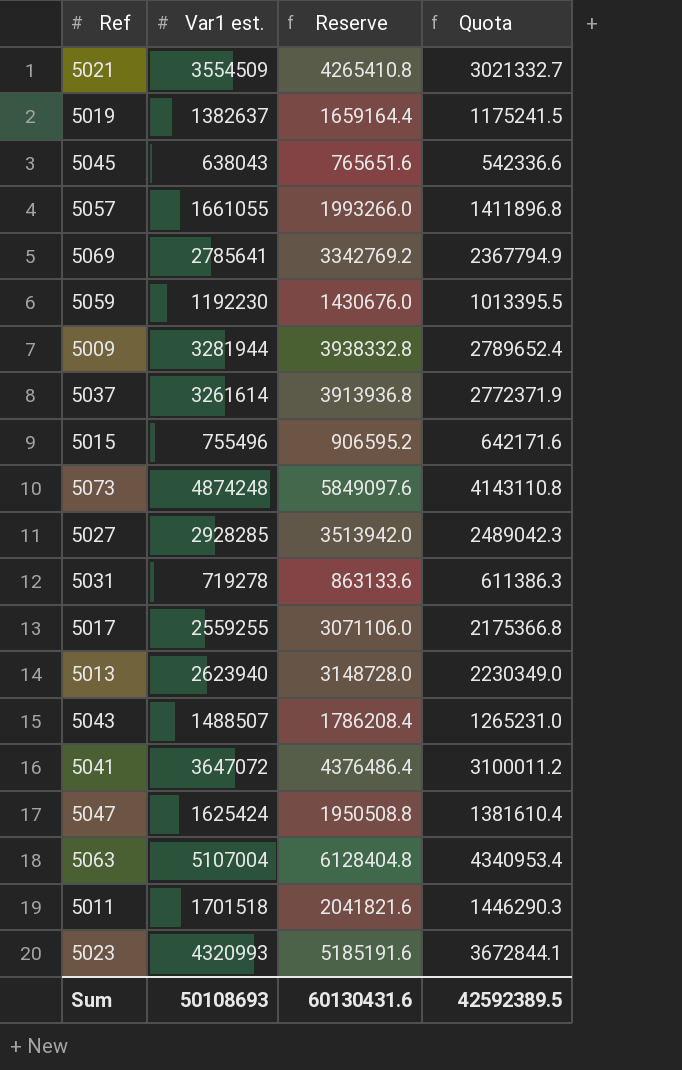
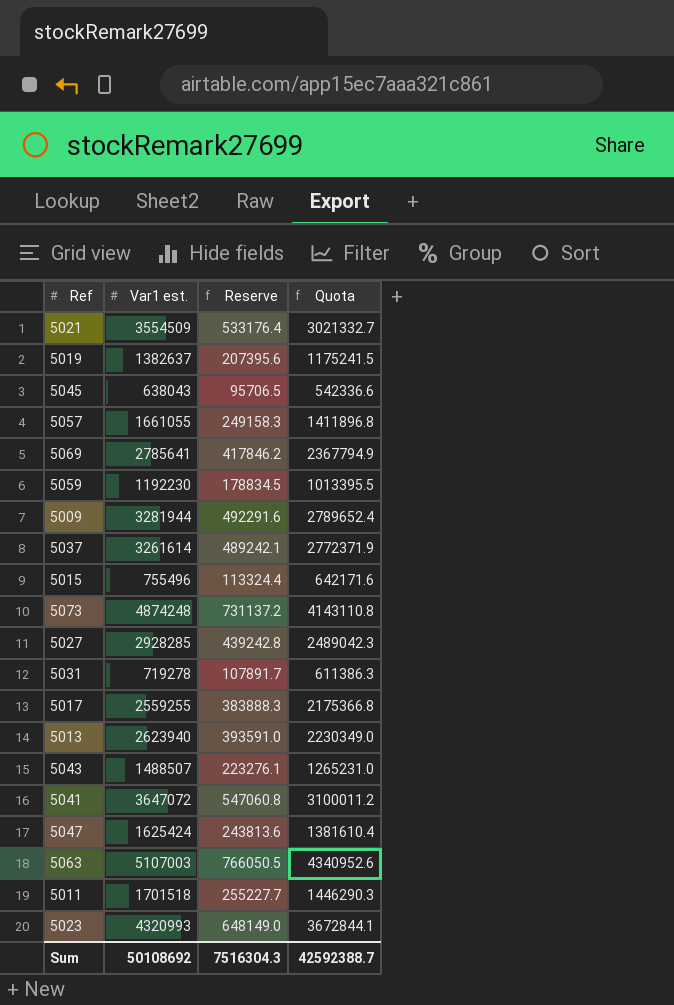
column Reserve | formula: [Var1 est.] * 1.2 -> [Var1 est.] * 0.15
5063 | Var1 est.: 5107004 -> 5107003
5063 | Quota: 4340953.4 -> 4340952.6
Sum | Var1 est.: 50108693 -> 50108692
Sum | Reserve: 60130431.6 -> 7516304.3
Sum | Quota: 42592389.5 -> 42592388.7

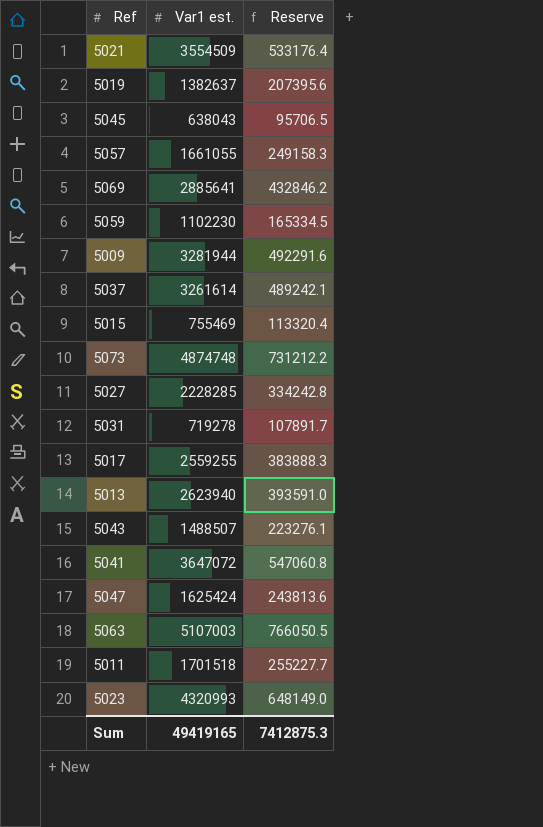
column Quota | formula: [Var1 est.] * 0.85 -> none
5069 | Var1 est.: 2785641 -> 2885641
5069 | Reserve: 417846.2 -> 432846.2
5059 | Var1 est.: 1192230 -> 1102230
5059 | Reserve: 178834.5 -> 165334.5
5015 | Var1 est.: 755496 -> 755469
5015 | Reserve: 113324.4 -> 113320.4
5073 | Var1 est.: 4874248 -> 4874748
5073 | Reserve: 731137.2 -> 731212.2
5027 | Var1 est.: 2928285 -> 2228285
5027 | Reserve: 439242.8 -> 334242.8
Sum | Var1 est.: 50108692 -> 49419165
Sum | Reserve: 7516304.3 -> 7412875.3

